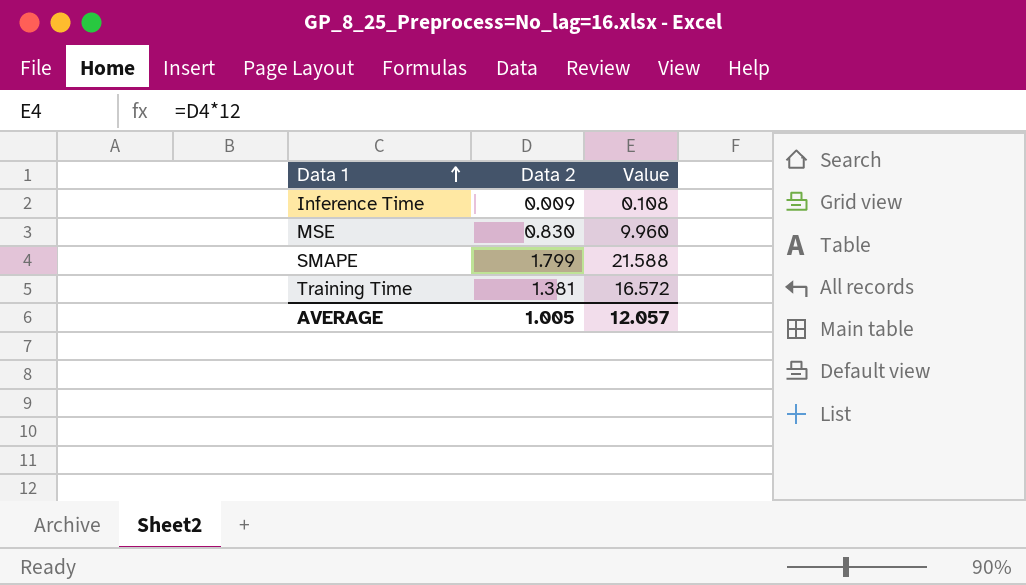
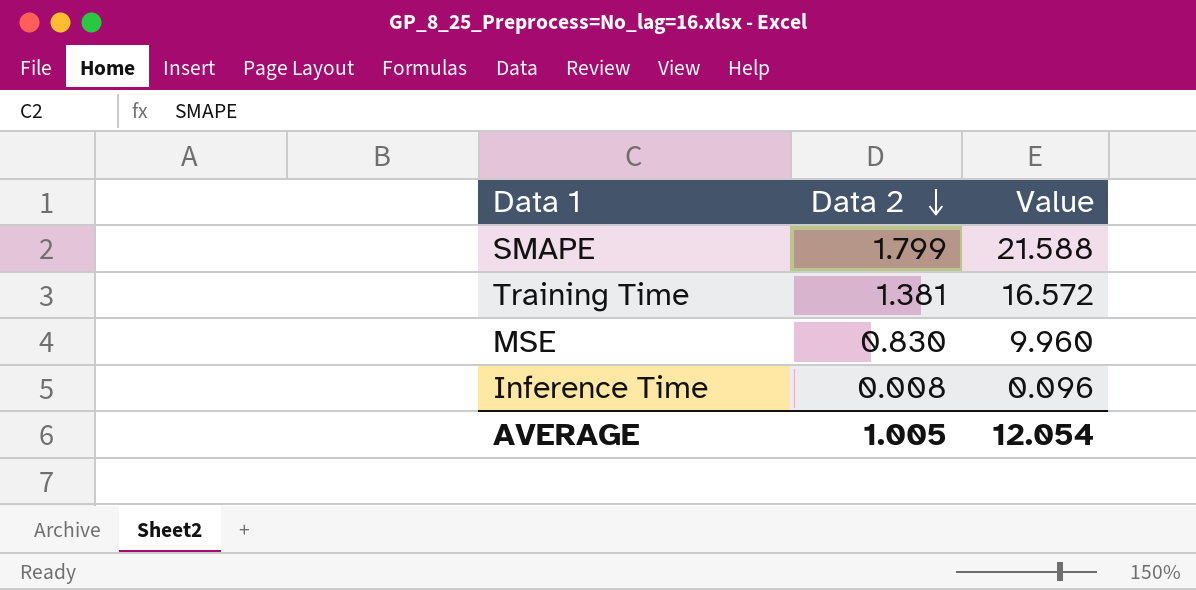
row order: Data 1 ascending -> Data 2 descending
Inference Time | Data 2: 0.009 -> 0.008
Inference Time | Value: 0.108 -> 0.096
AVERAGE | Value: 12.057 -> 12.054

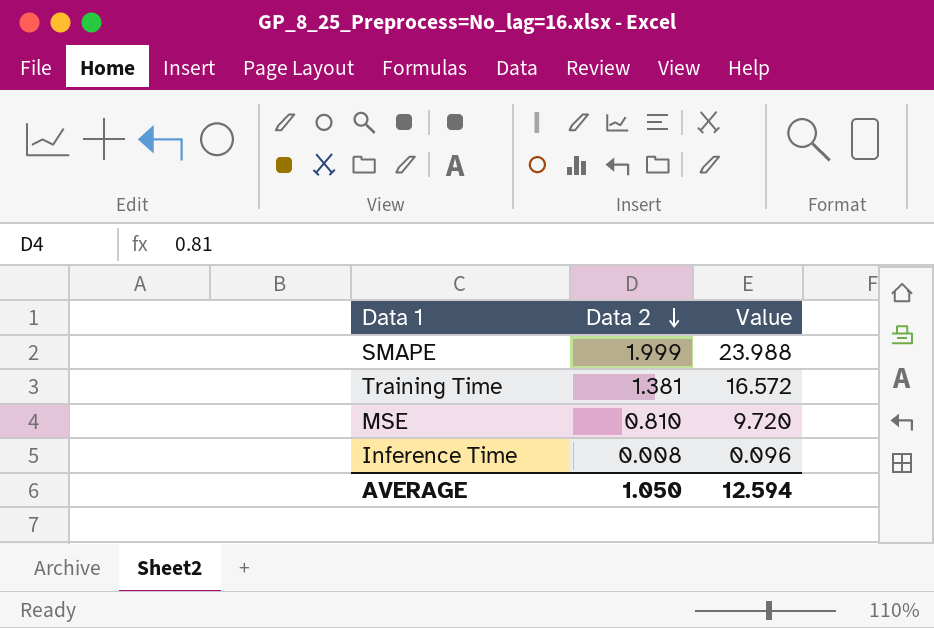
SMAPE | Data 2: 1.799 -> 1.999
SMAPE | Value: 21.588 -> 23.988
MSE | Data 2: 0.830 -> 0.810
MSE | Value: 9.960 -> 9.720
AVERAGE | Data 2: 1.005 -> 1.050
AVERAGE | Value: 12.054 -> 12.594

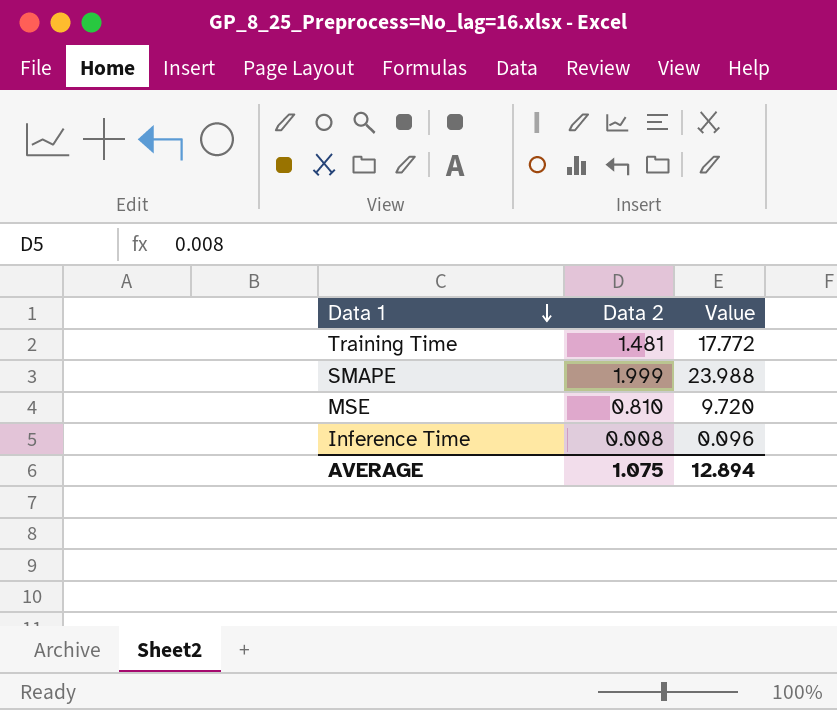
row order: Data 2 descending -> Data 1 descending
Training Time | Data 2: 1.381 -> 1.481
Training Time | Value: 16.572 -> 17.772
AVERAGE | Data 2: 1.050 -> 1.075
AVERAGE | Value: 12.594 -> 12.894

